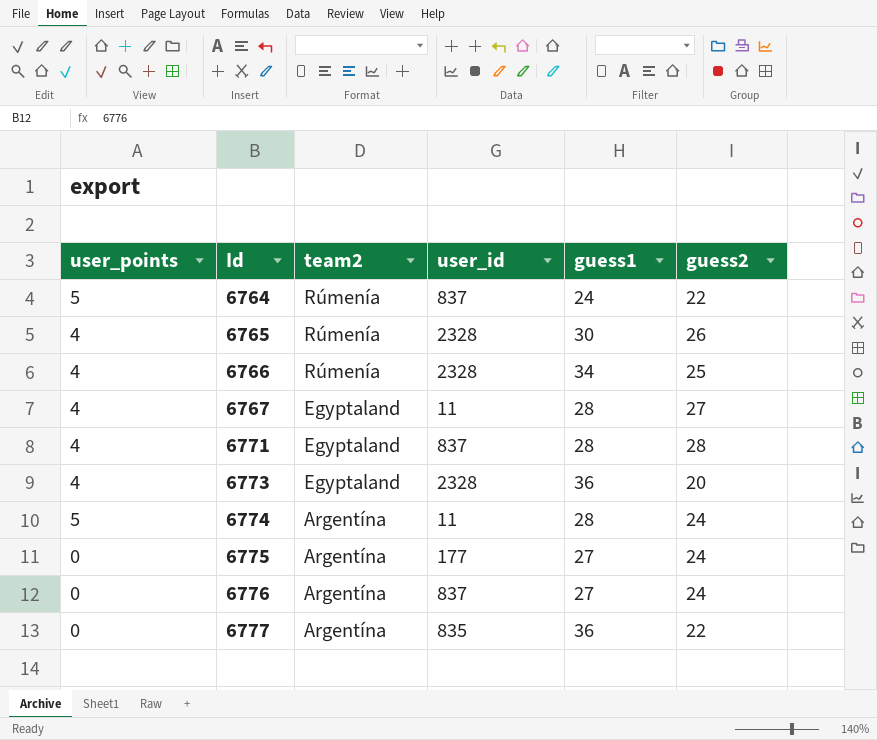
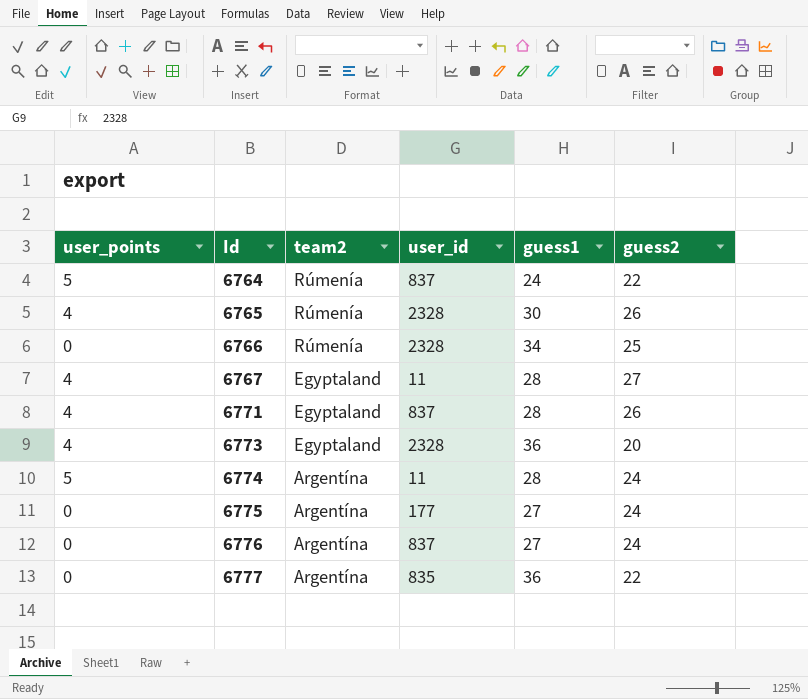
6766 | user_points: 4 -> 0
6771 | guess2: 28 -> 26

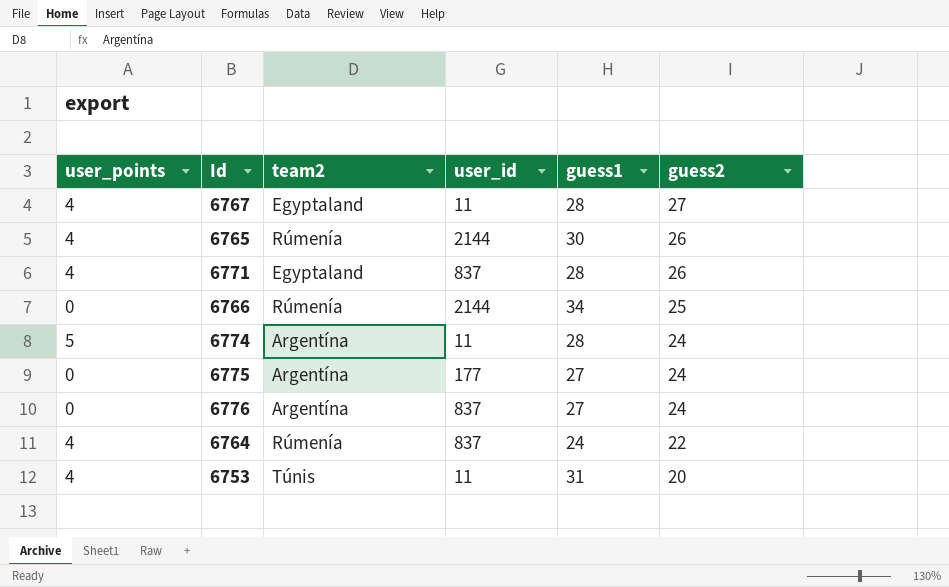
row order: Id ascending -> guess2 descending
row 6773: 4 | Egyptaland | 2328 | 36 | 20 -> none
row 6777: 0 | Argentína | 835 | 36 | 22 -> none
6765 | user_id: 2328 -> 2144
6766 | user_id: 2328 -> 2144
6764 | user_points: 5 -> 4
row 6753: none -> 4 | Túnis | 11 | 31 | 20

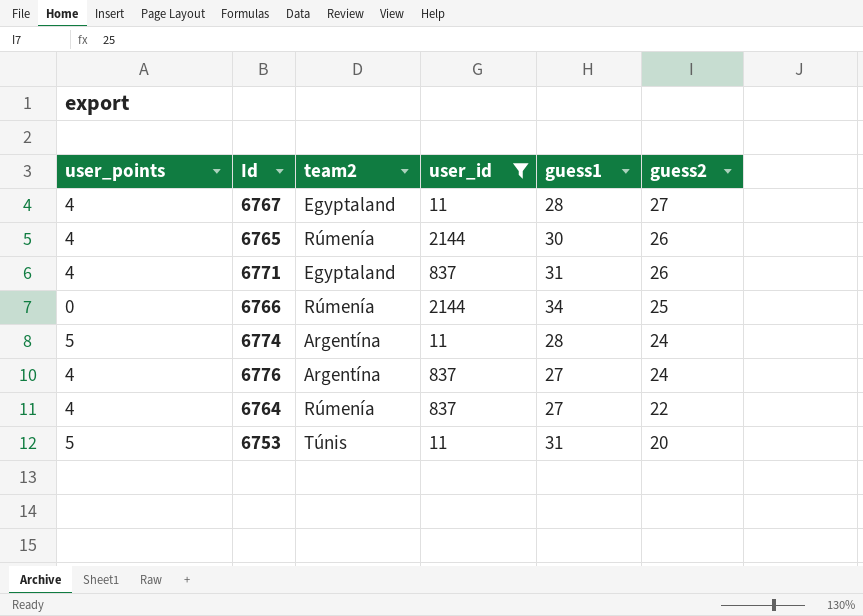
filter: none -> user_id != 177
6771 | guess1: 28 -> 31
6776 | user_points: 0 -> 4
6764 | guess1: 24 -> 27
6753 | user_points: 4 -> 5

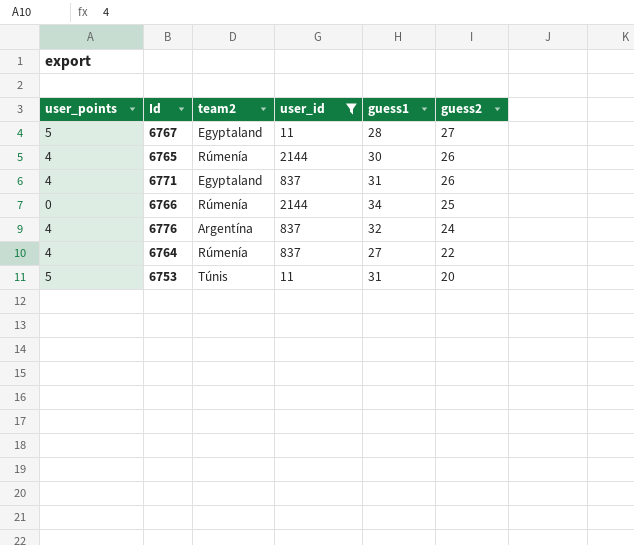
row 6774: 5 | Argentína | 11 | 28 | 24 -> none
6767 | user_points: 4 -> 5
6776 | guess1: 27 -> 32

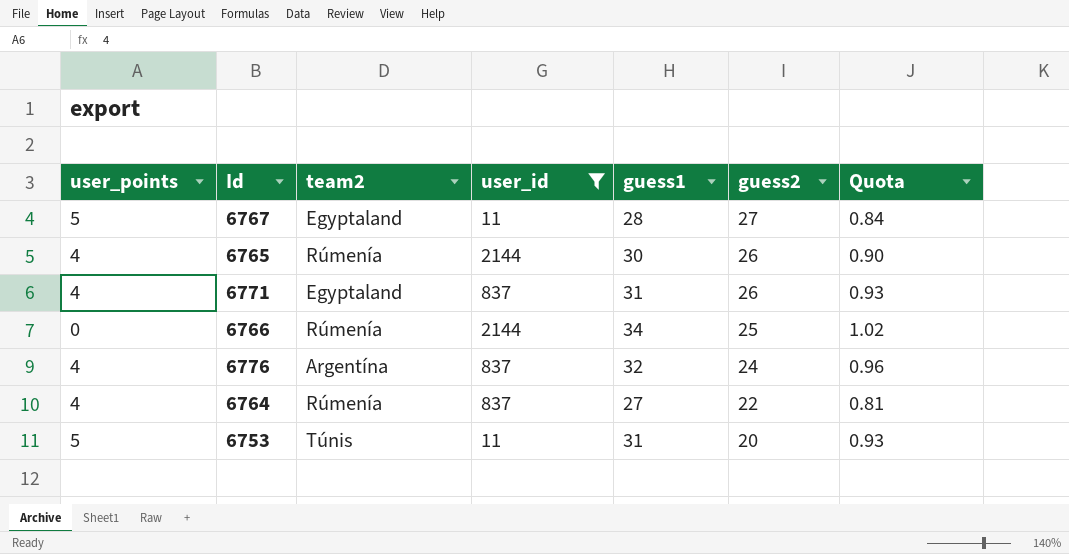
column Quota | formula: none -> [guess1] * 0.03

